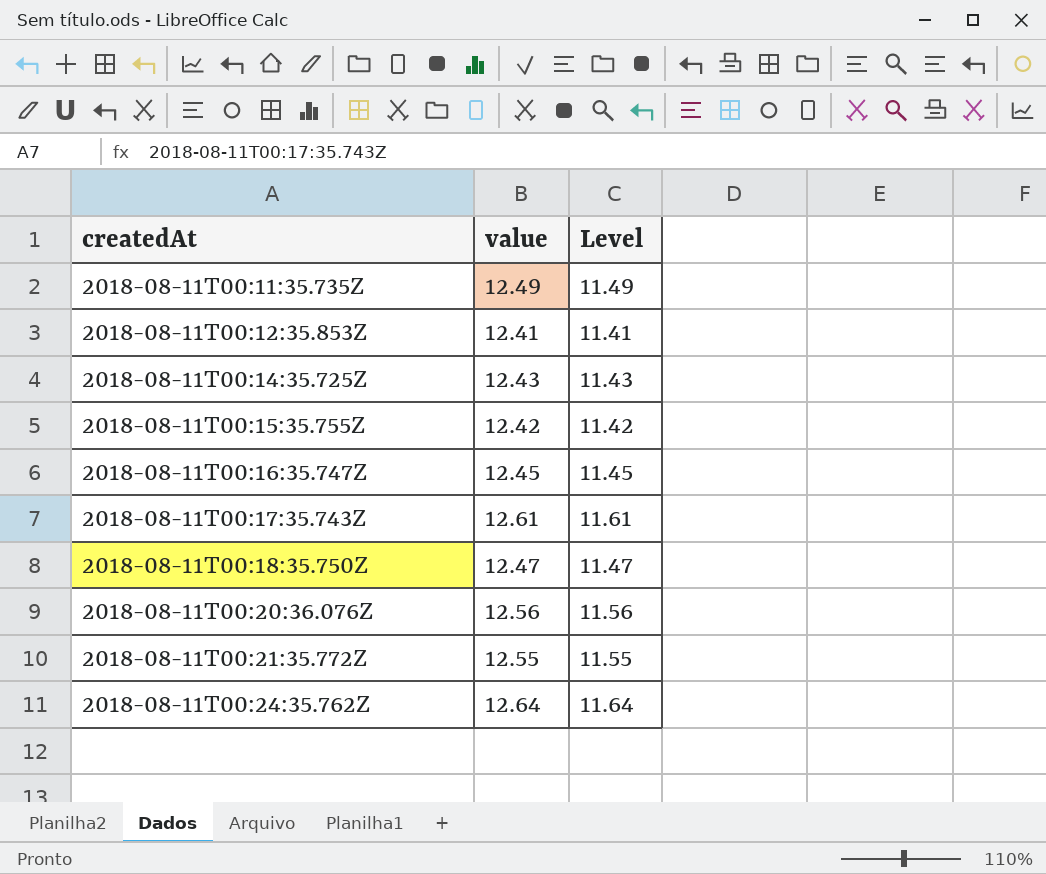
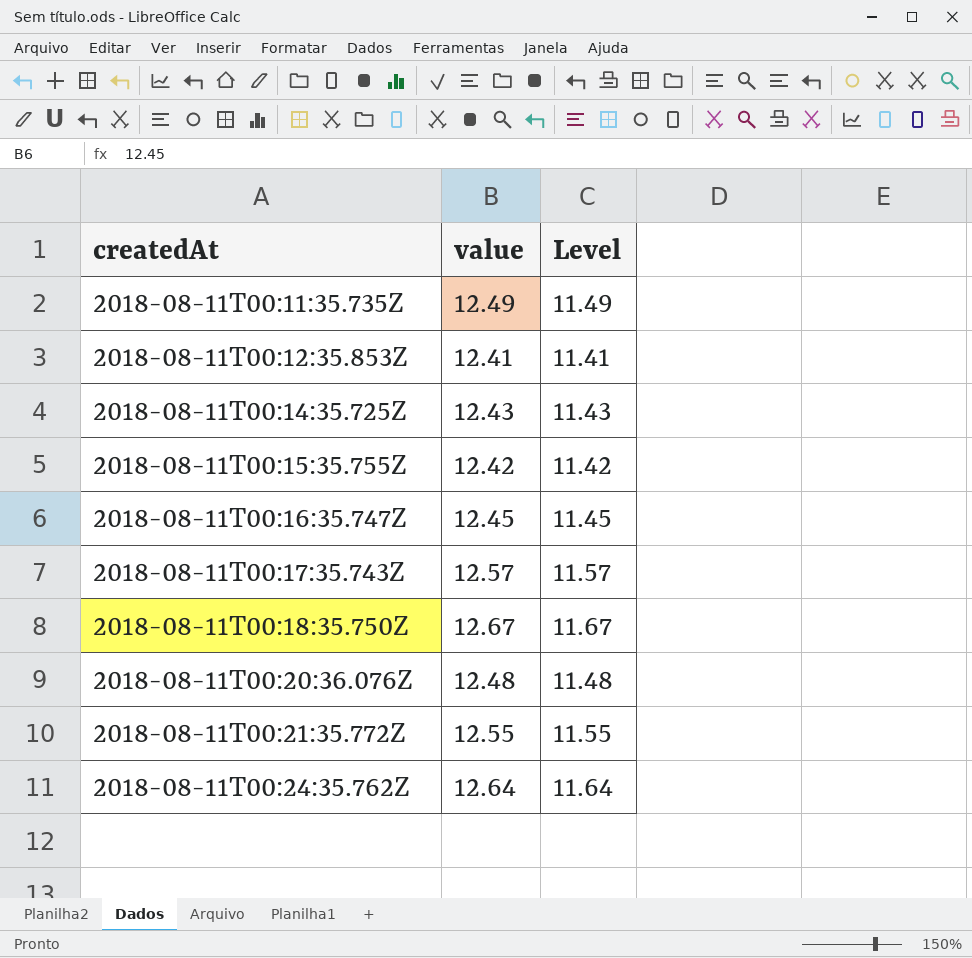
2018-08-11T00:17:35.743Z | value: 12.61 -> 12.57
2018-08-11T00:17:35.743Z | Level: 11.61 -> 11.57
2018-08-11T00:18:35.750Z | value: 12.47 -> 12.67
2018-08-11T00:18:35.750Z | Level: 11.47 -> 11.67
2018-08-11T00:20:36.076Z | value: 12.56 -> 12.48
2018-08-11T00:20:36.076Z | Level: 11.56 -> 11.48

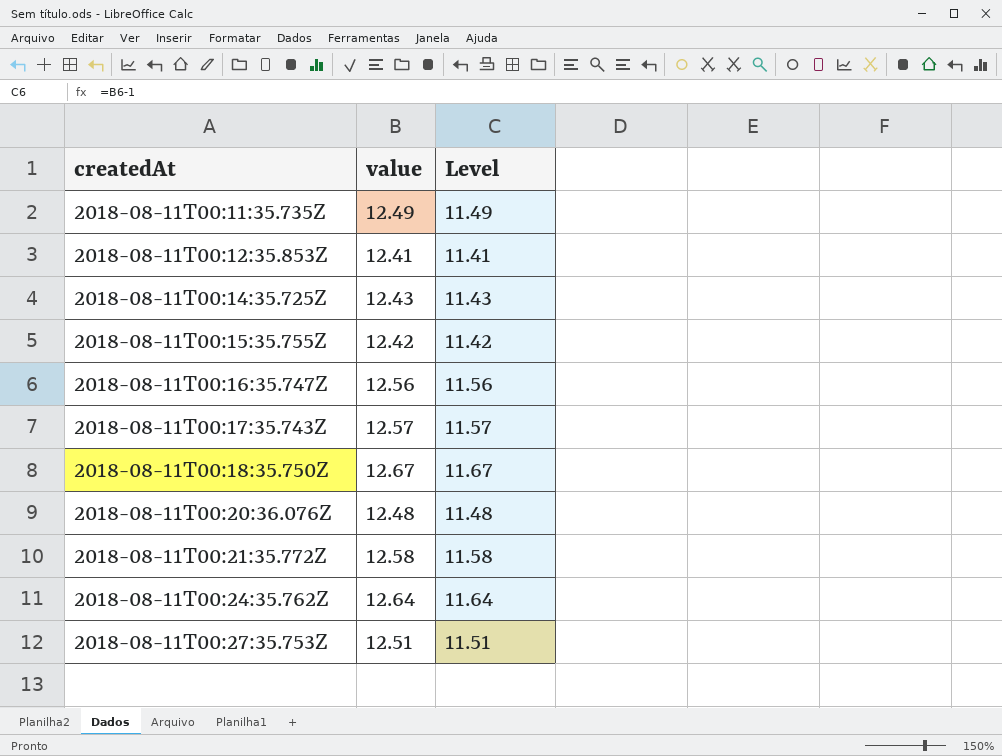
2018-08-11T00:16:35.747Z | value: 12.45 -> 12.56
2018-08-11T00:16:35.747Z | Level: 11.45 -> 11.56
2018-08-11T00:21:35.772Z | value: 12.55 -> 12.58
2018-08-11T00:21:35.772Z | Level: 11.55 -> 11.58
row 2018-08-11T00:27:35.753Z: none -> 12.51 | 11.51

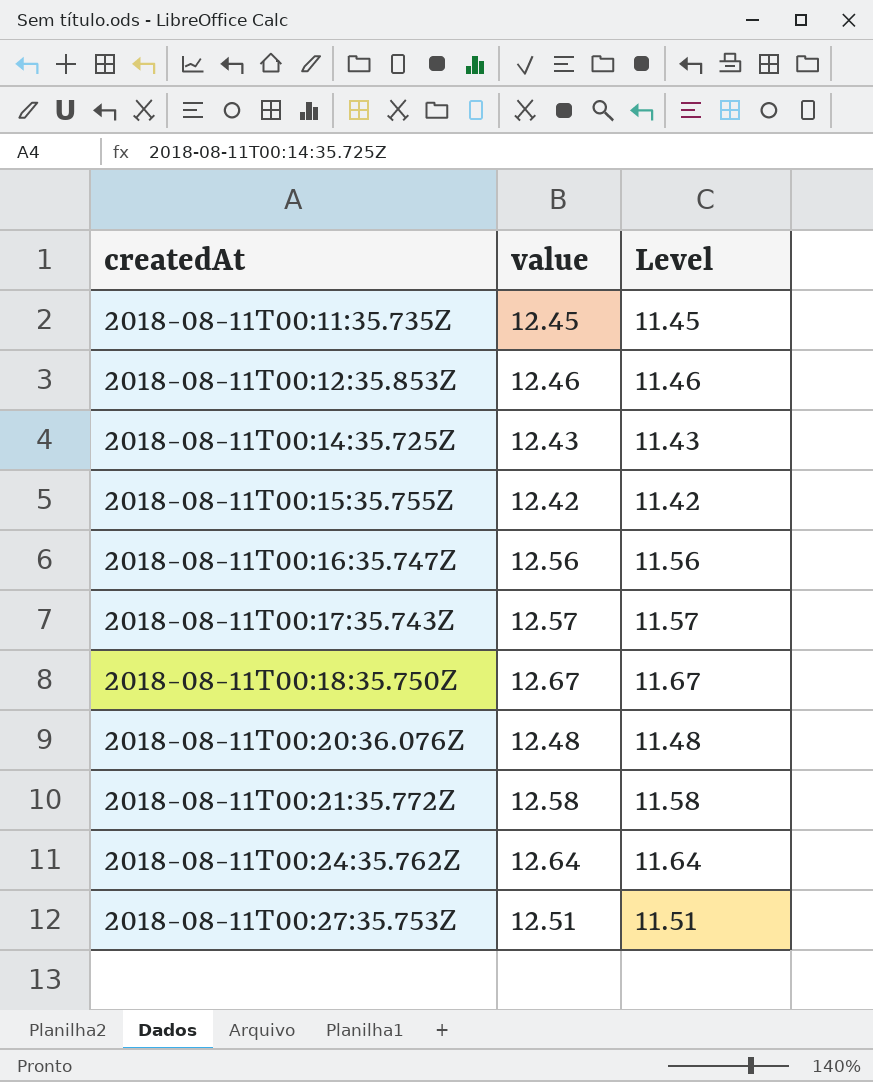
2018-08-11T00:11:35.735Z | value: 12.49 -> 12.45
2018-08-11T00:11:35.735Z | Level: 11.49 -> 11.45
2018-08-11T00:12:35.853Z | value: 12.41 -> 12.46
2018-08-11T00:12:35.853Z | Level: 11.41 -> 11.46

